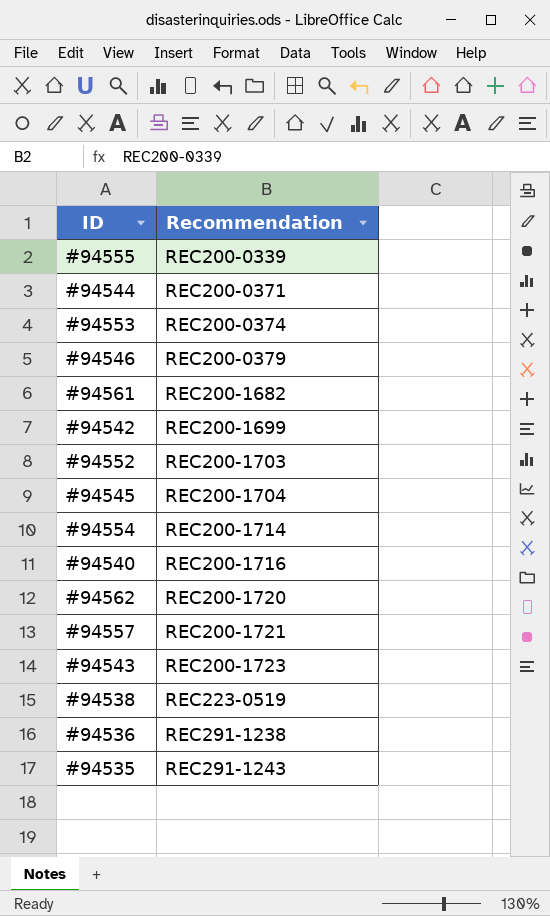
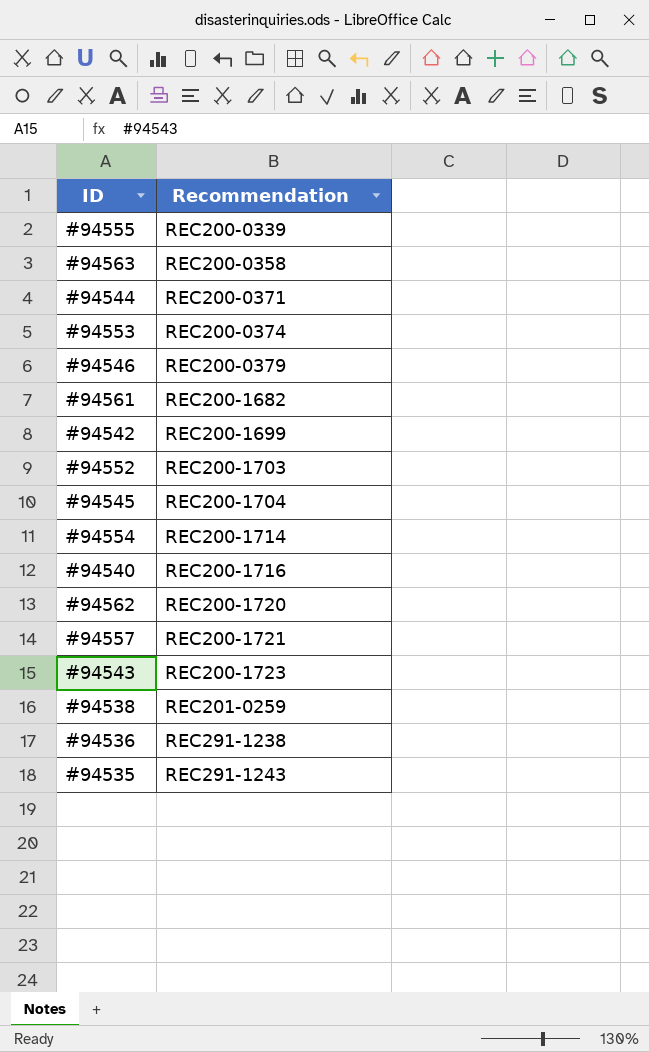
row #94563: none -> REC200-0358
#94538 | Recommendation: REC223-0519 -> REC201-0259

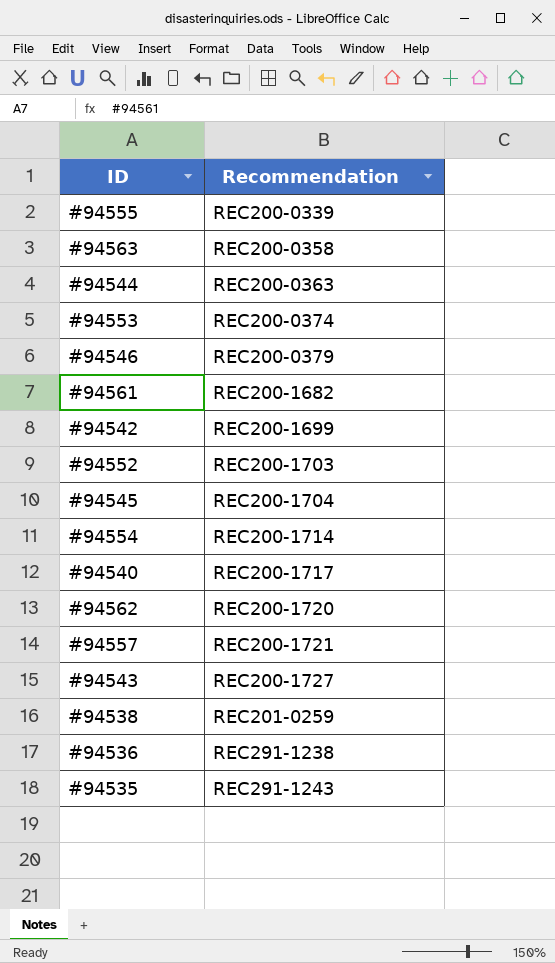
#94544 | Recommendation: REC200-0371 -> REC200-0363
#94540 | Recommendation: REC200-1716 -> REC200-1717
#94543 | Recommendation: REC200-1723 -> REC200-1727

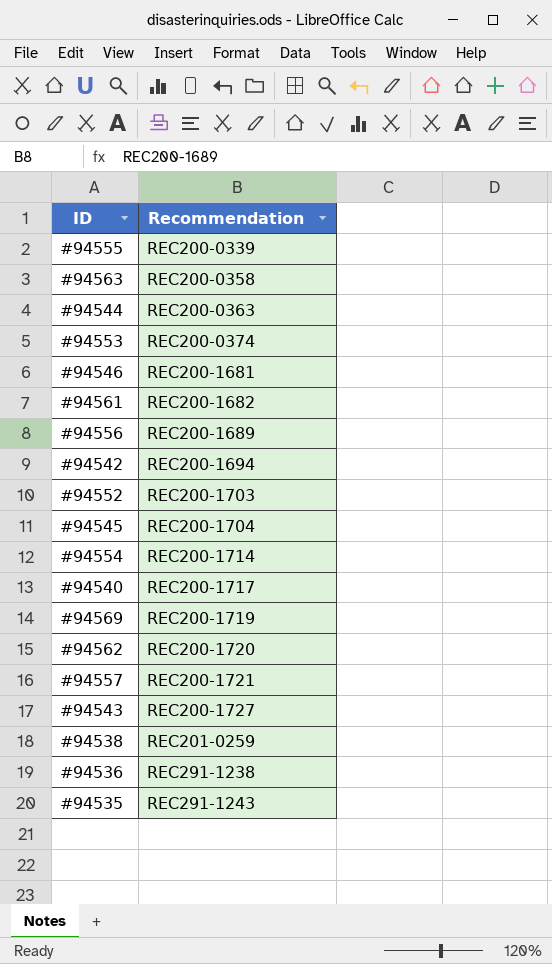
#94546 | Recommendation: REC200-0379 -> REC200-1681
row #94556: none -> REC200-1689
#94542 | Recommendation: REC200-1699 -> REC200-1694
row #94569: none -> REC200-1719

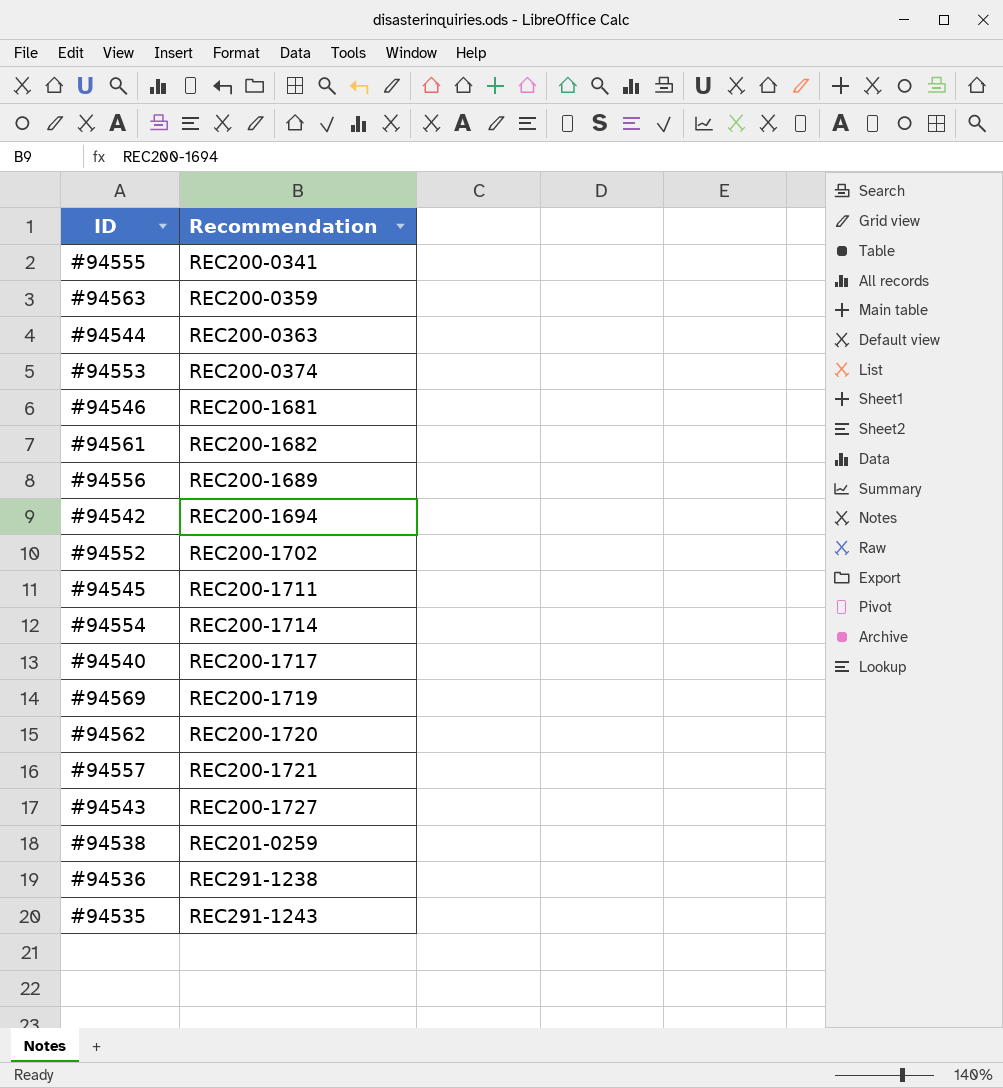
#94555 | Recommendation: REC200-0339 -> REC200-0341
#94563 | Recommendation: REC200-0358 -> REC200-0359
#94552 | Recommendation: REC200-1703 -> REC200-1702
#94545 | Recommendation: REC200-1704 -> REC200-1711

